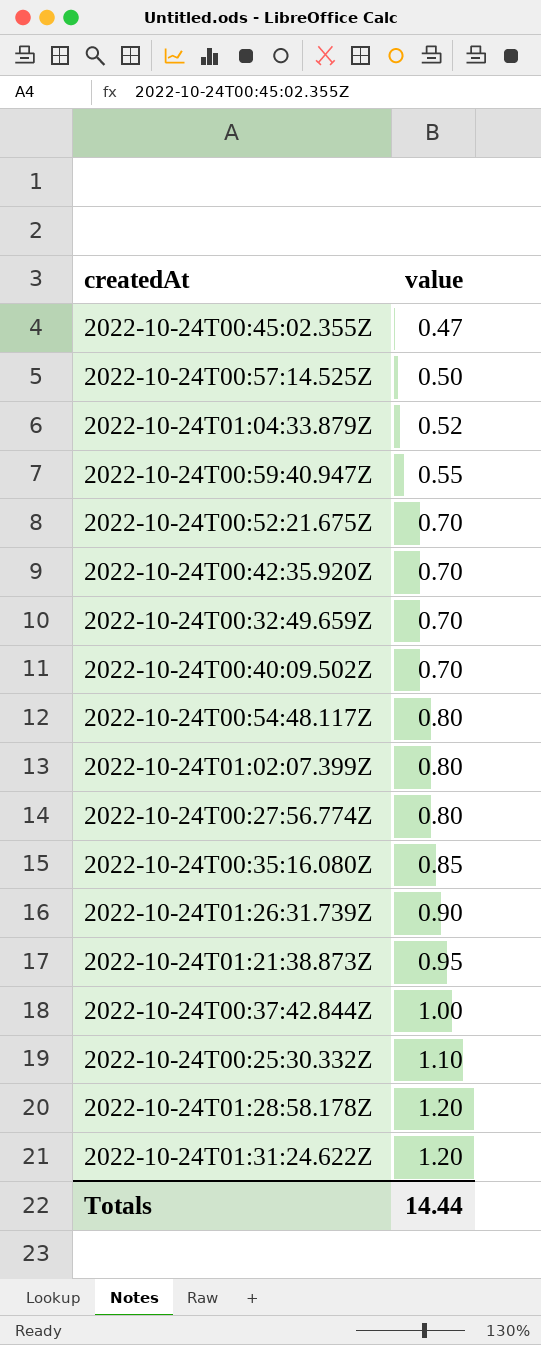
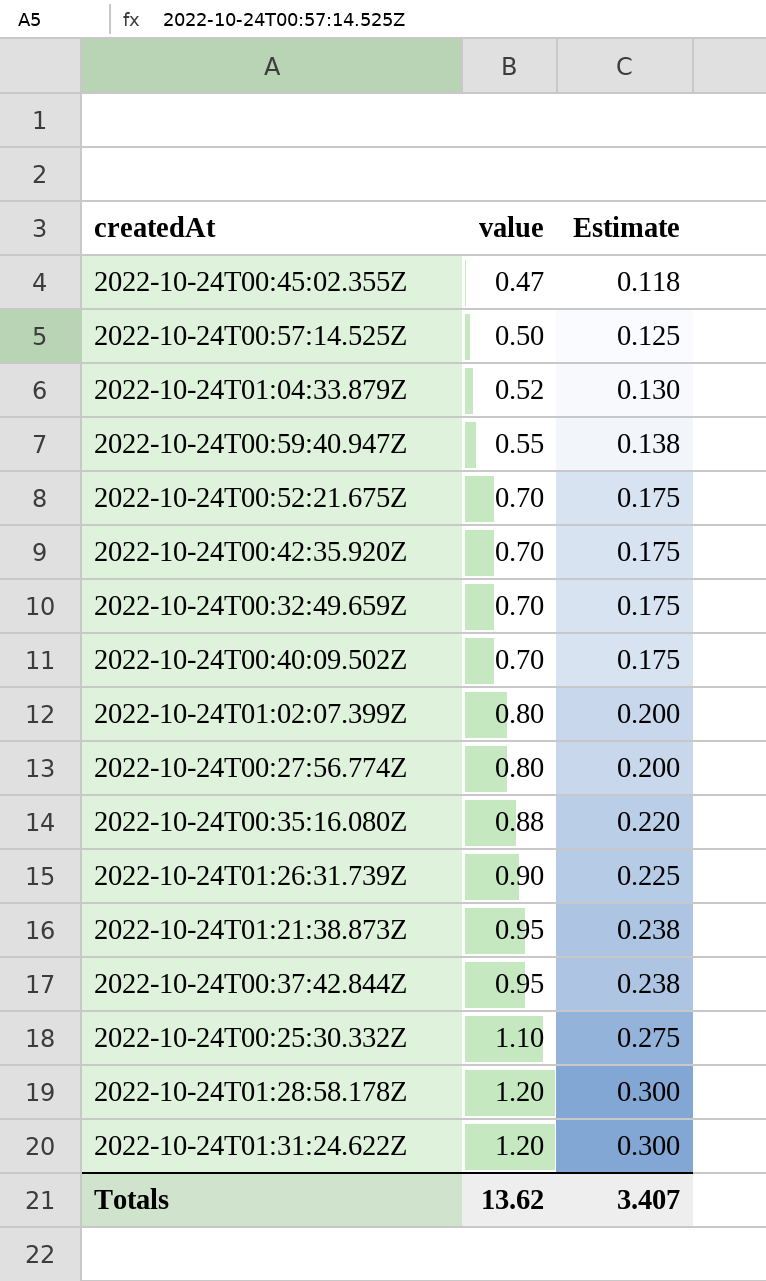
column Estimate | formula: none -> [value] * 0.25
row 2022-10-24T00:54:48.117Z: 0.80 -> none
2022-10-24T00:35:16.080Z | value: 0.85 -> 0.88
2022-10-24T00:37:42.844Z | value: 1.00 -> 0.95
Totals | value: 14.44 -> 13.62

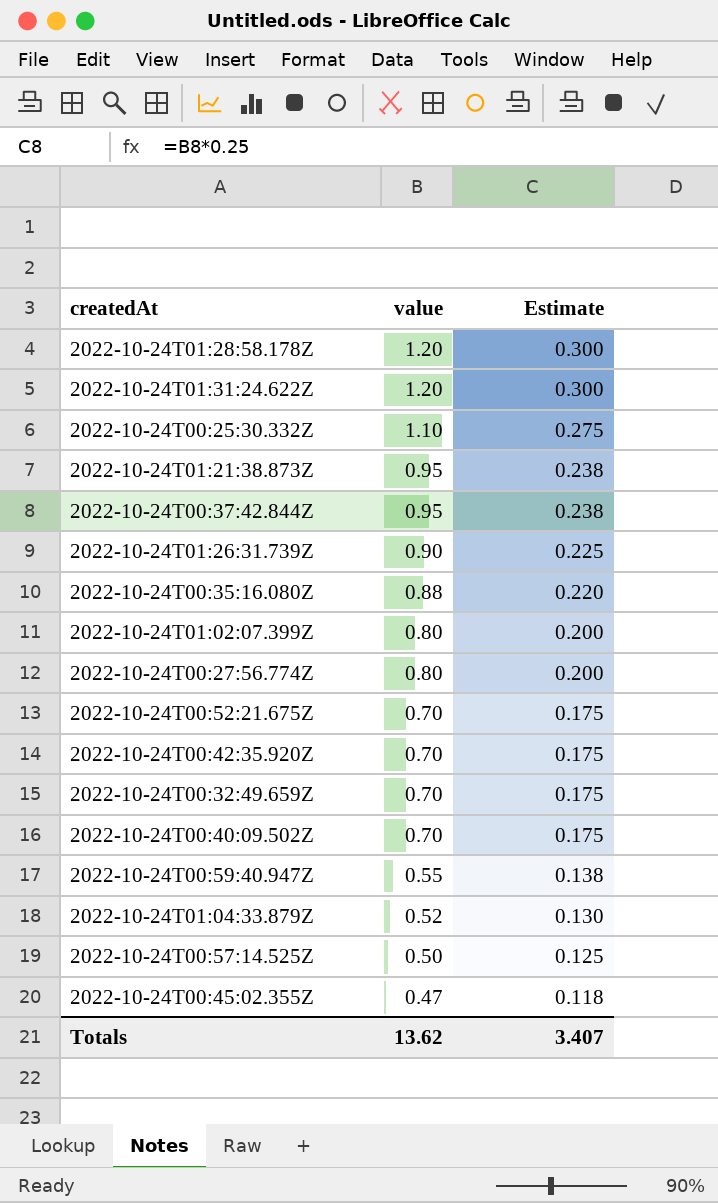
row order: value ascending -> value descending

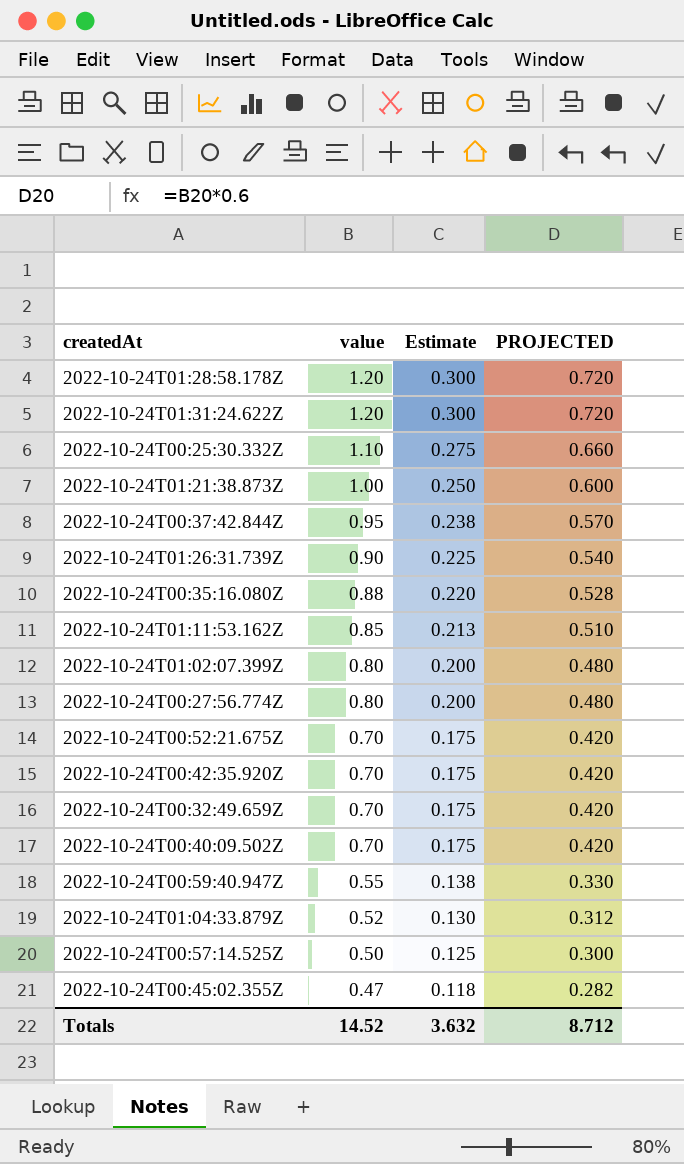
column PROJECTED | formula: none -> [value] * 0.6
2022-10-24T01:21:38.873Z | value: 0.95 -> 1.00
2022-10-24T01:21:38.873Z | Estimate: 0.238 -> 0.250
row 2022-10-24T01:11:53.162Z: none -> 0.85 | 0.213 | 0.510
Totals | value: 13.62 -> 14.52
Totals | Estimate: 3.407 -> 3.632

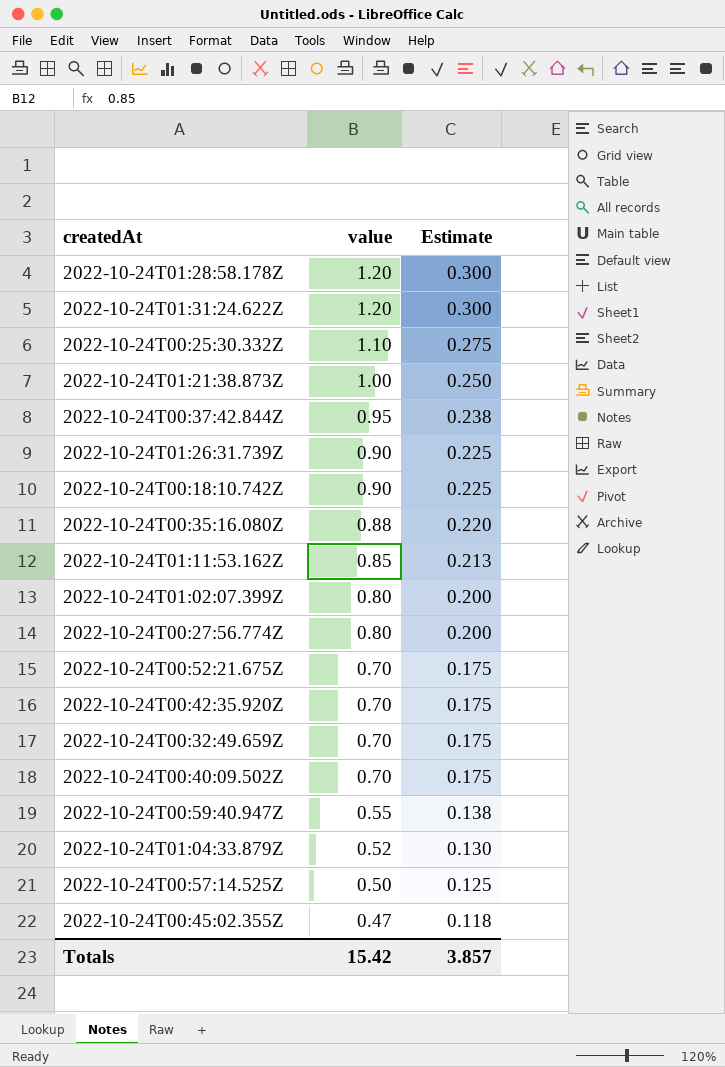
column PROJECTED | formula: [value] * 0.6 -> none
row 2022-10-24T00:18:10.742Z: none -> 0.90 | 0.225
Totals | value: 14.52 -> 15.42
Totals | Estimate: 3.632 -> 3.857

